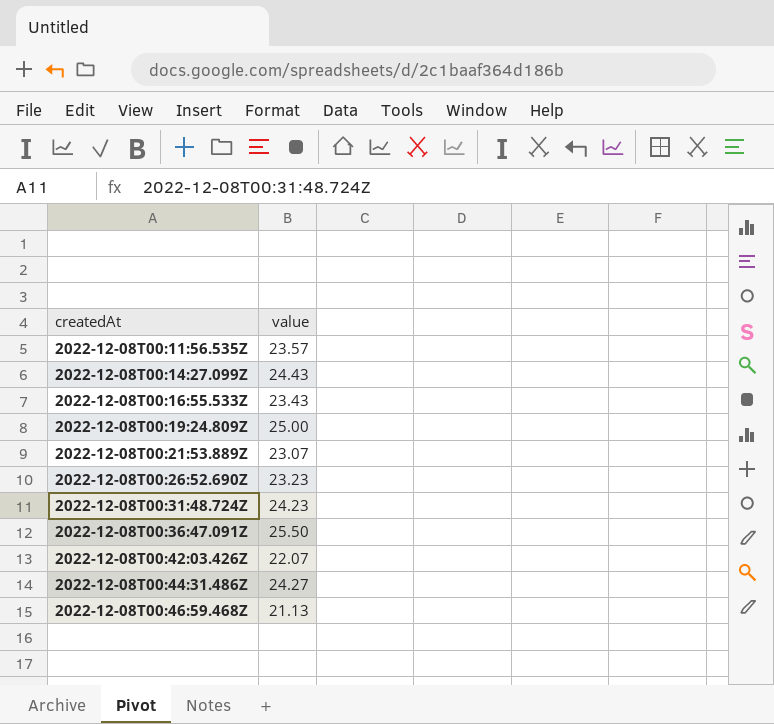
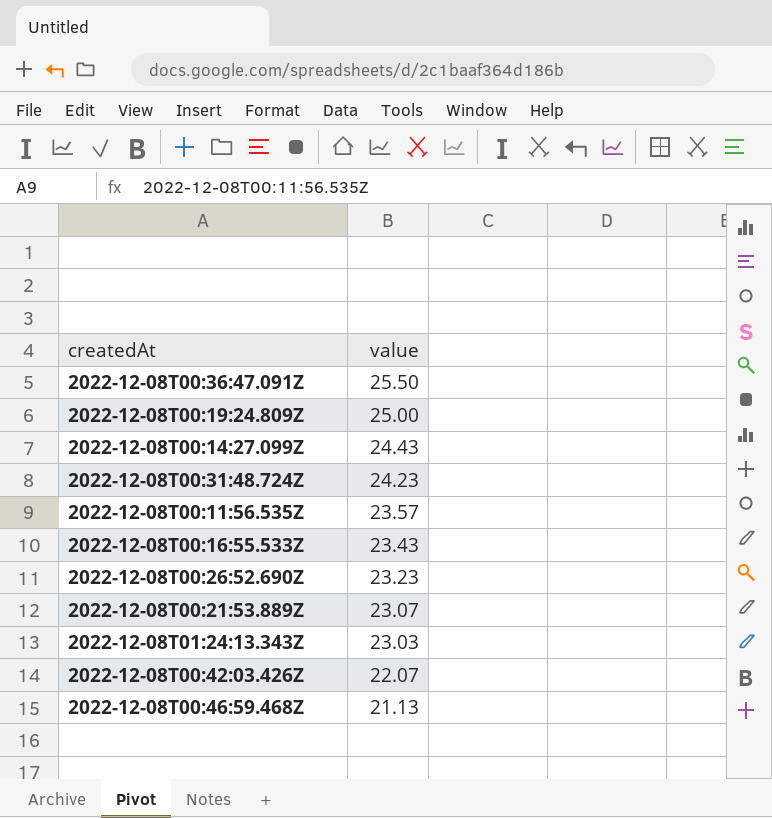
row order: createdAt ascending -> value descending
row 2022-12-08T00:44:31.486Z: 24.27 -> none
row 2022-12-08T01:24:13.343Z: none -> 23.03

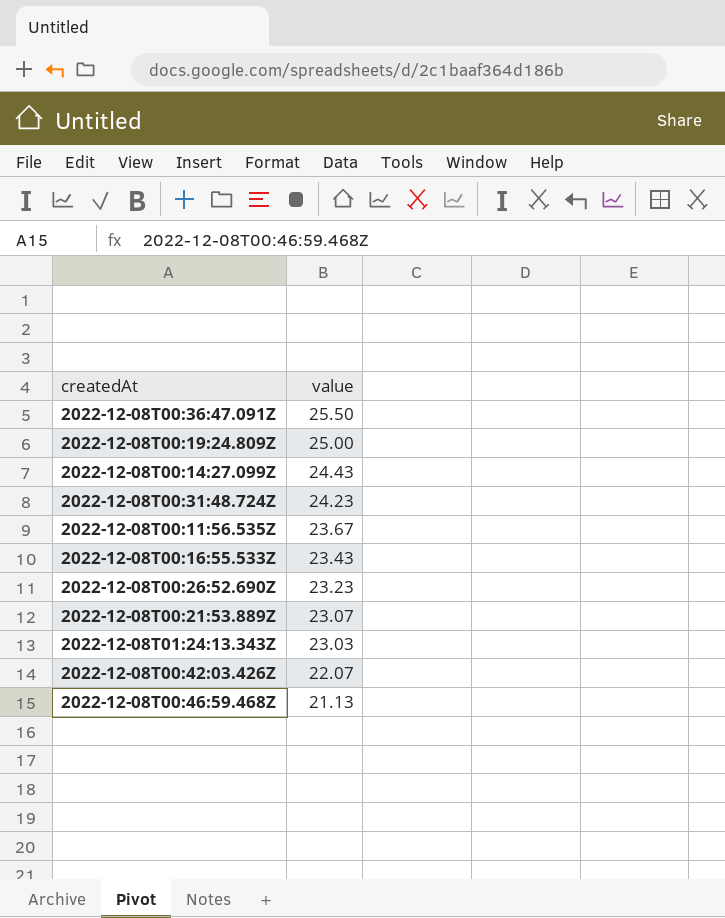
2022-12-08T00:11:56.535Z | value: 23.57 -> 23.67

